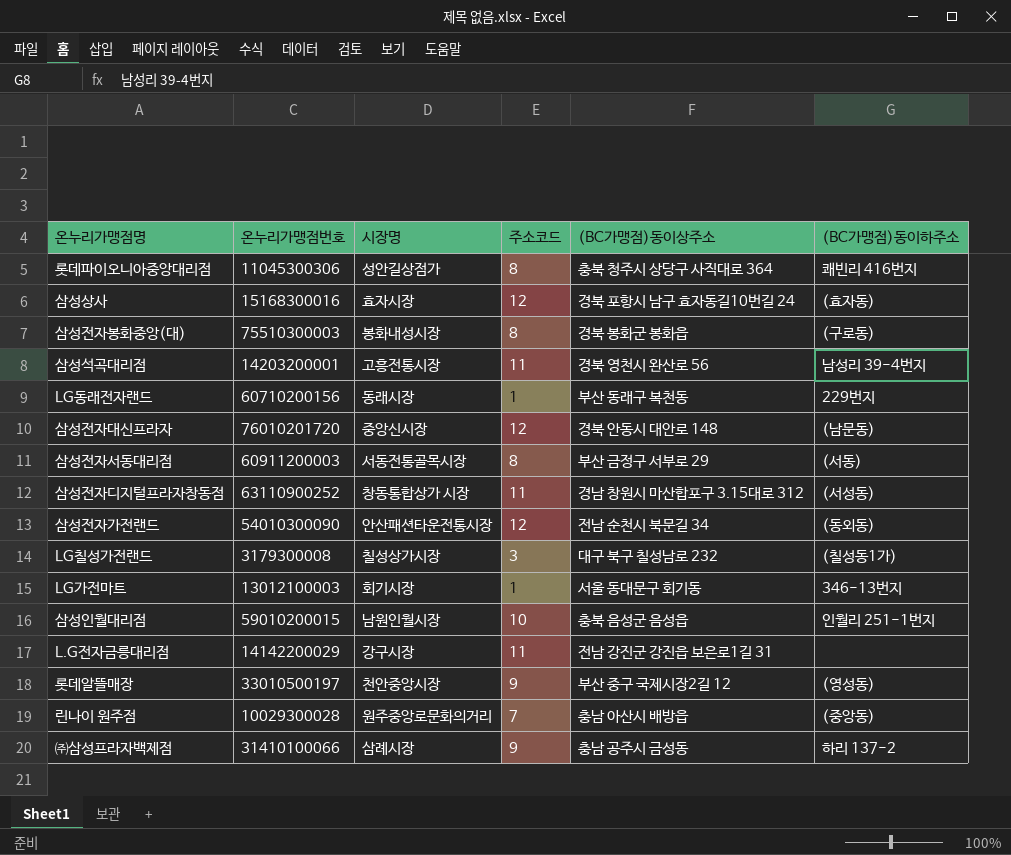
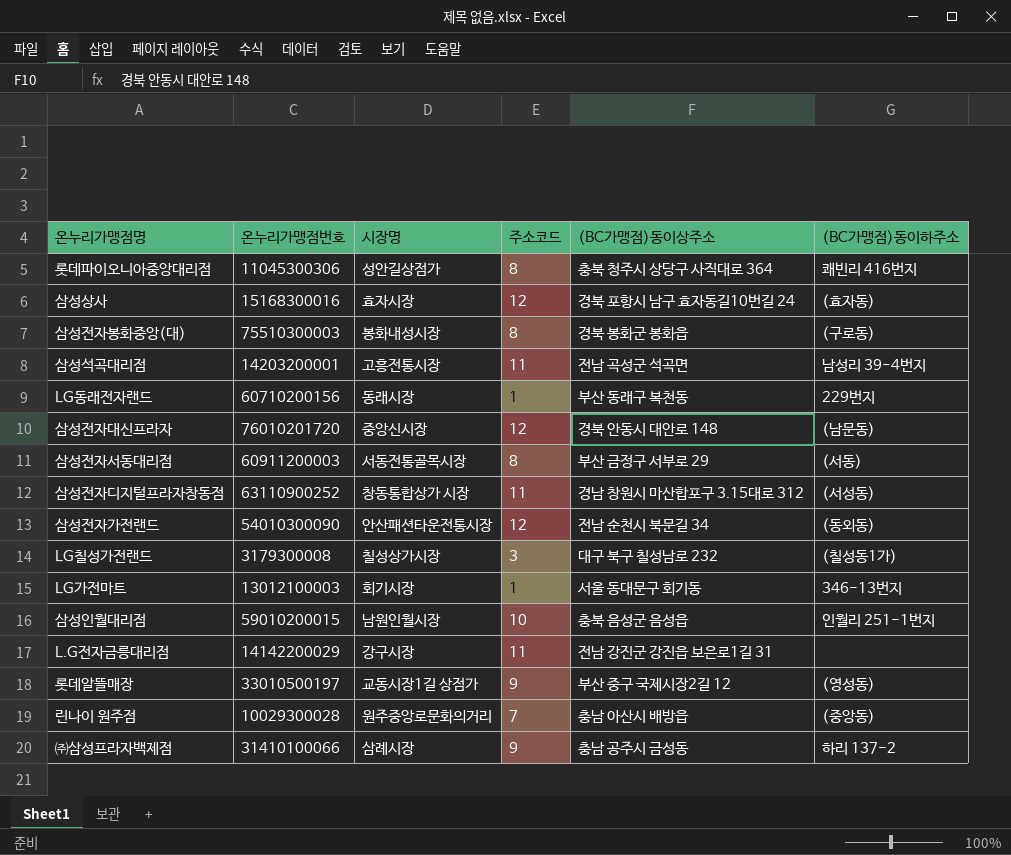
삼성석곡대리점 | (BC가맹점)동이상주소: 경북 영천시 완산로 56 -> 전남 곡성군 석곡면
롯데알뜰매장 | 시장명: 천안중앙시장 -> 교동시장1길 상점가

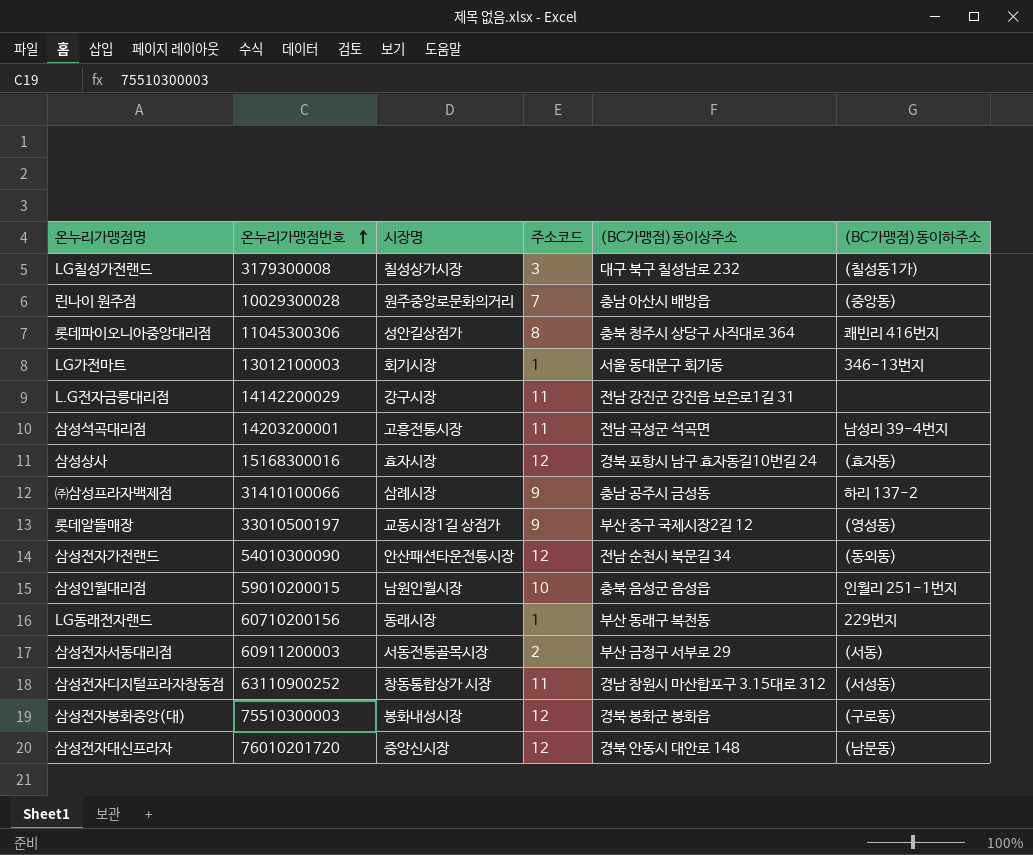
row order: none -> 온누리가맹점번호 ascending
삼성전자서동대리점 | 주소코드: 8 -> 2
삼성전자봉화중앙(대) | 주소코드: 8 -> 12

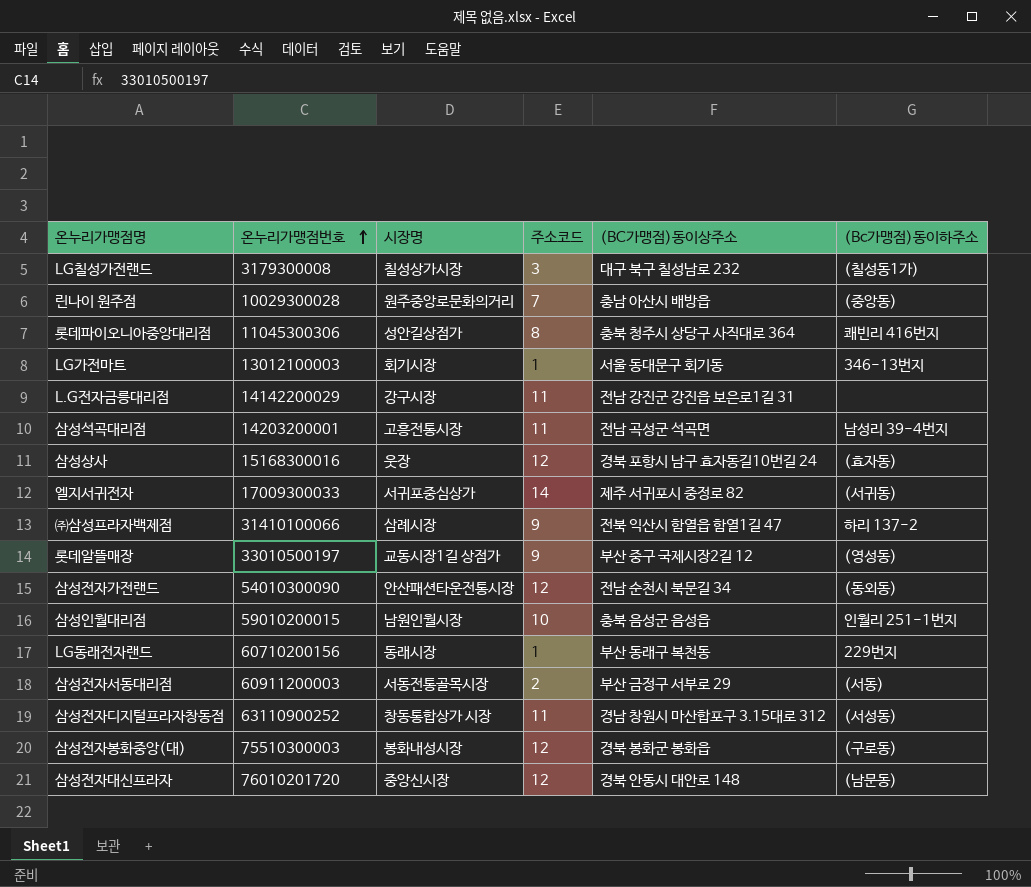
column name: (BC가맹점)동이하주소 -> (Bc가맹점)동이하주소
삼성상사 | 시장명: 효자시장 -> 웃장
row 엘지서귀전자: none -> 17009300033 | 서귀포중심상가 | 14 | 제주 서귀포시 중정로 82 | (서귀동)
㈜삼성프라자백제점 | (BC가맹점)동이상주소: 충남 공주시 금성동 -> 전북 익산시 함열읍 함열1길 47

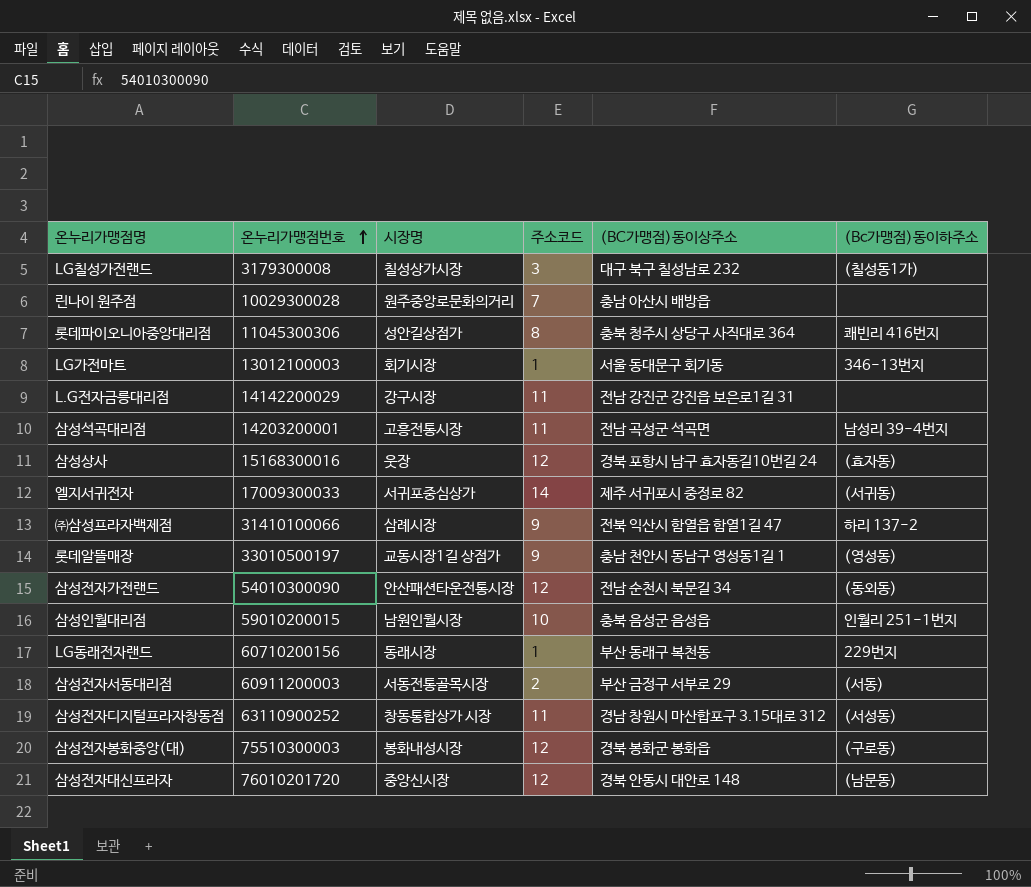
린나이 원주점 | (Bc가맹점)동이하주소: (중앙동) -> none
롯데알뜰매장 | (BC가맹점)동이상주소: 부산 중구 국제시장2길 12 -> 충남 천안시 동남구 영성동1길 1

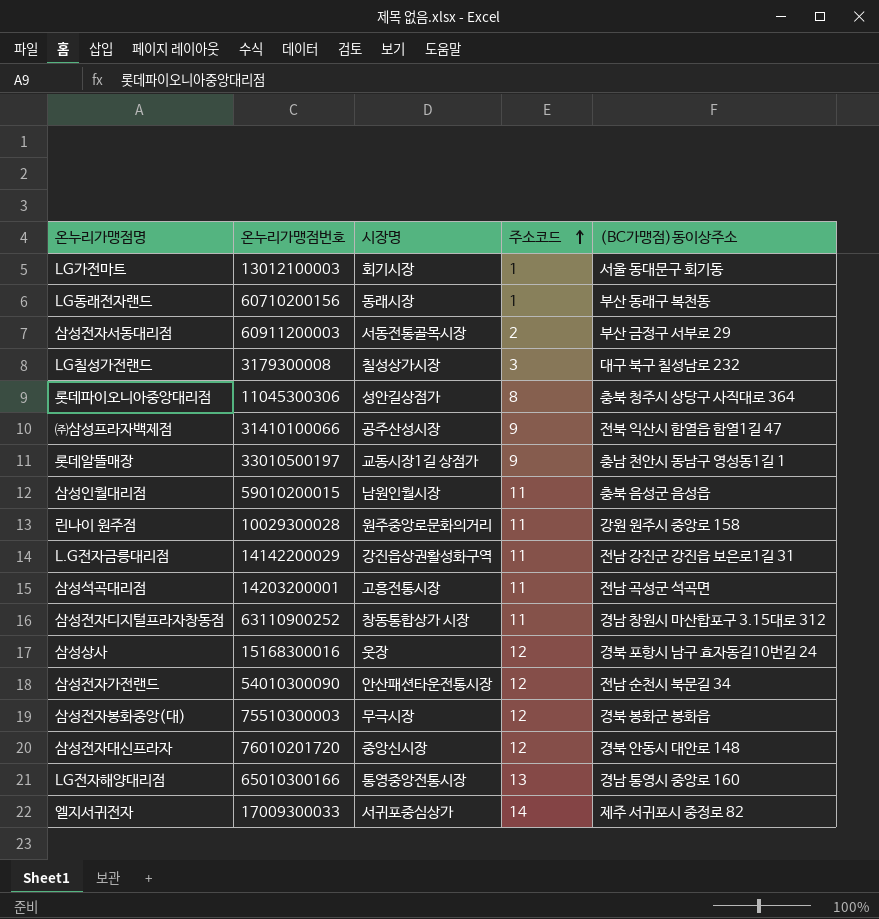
row order: 온누리가맹점번호 ascending -> 주소코드 ascending
column (Bc가맹점)동이하주소 | position: 6 -> none
㈜삼성프라자백제점 | 시장명: 삼례시장 -> 공주산성시장
삼성인월대리점 | 주소코드: 10 -> 11
린나이 원주점 | 주소코드: 7 -> 11
린나이 원주점 | (BC가맹점)동이상주소: 충남 아산시 배방읍 -> 강원 원주시 중앙로 158
L.G전자금릉대리점 | 시장명: 강구시장 -> 강진읍상권활성화구역
삼성전자봉화중앙(대) | 시장명: 봉화내성시장 -> 무극시장
row LG전자해양대리점: none -> 65010300166 | 통영중앙전통시장 | 13 | 경남 통영시 중앙로 160

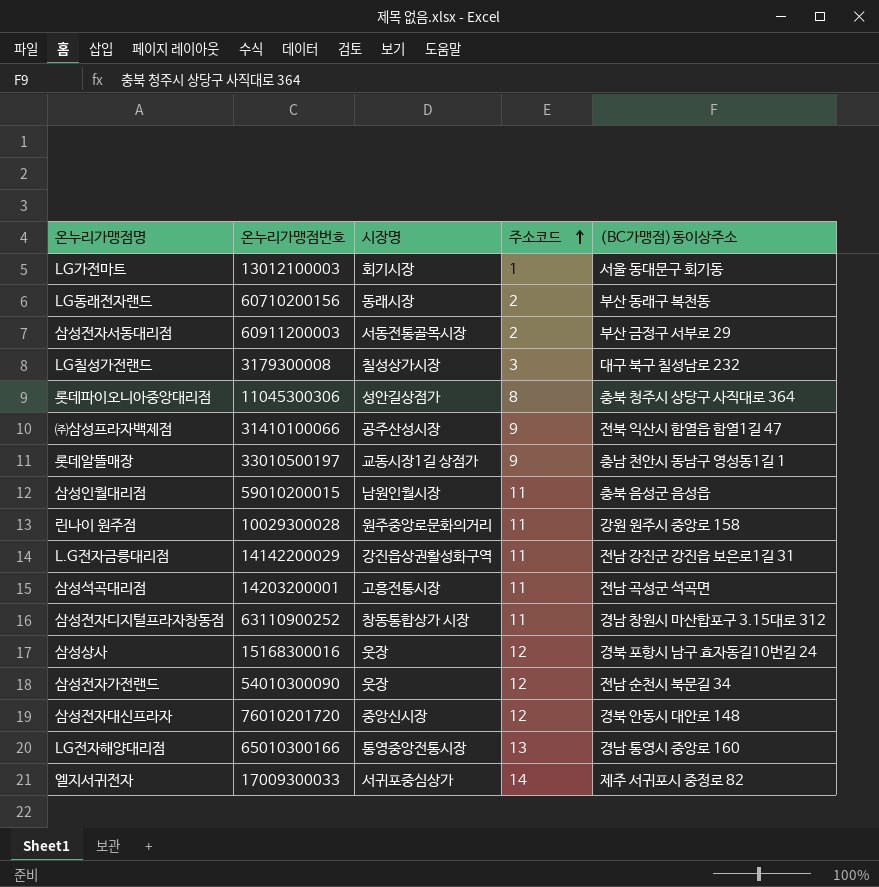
row 삼성전자봉화중앙(대): 75510300003 | 무극시장 | 12 | 경북 봉화군 봉화읍 -> none
LG동래전자랜드 | 주소코드: 1 -> 2
삼성전자가전랜드 | 시장명: 안산패션타운전통시장 -> 웃장

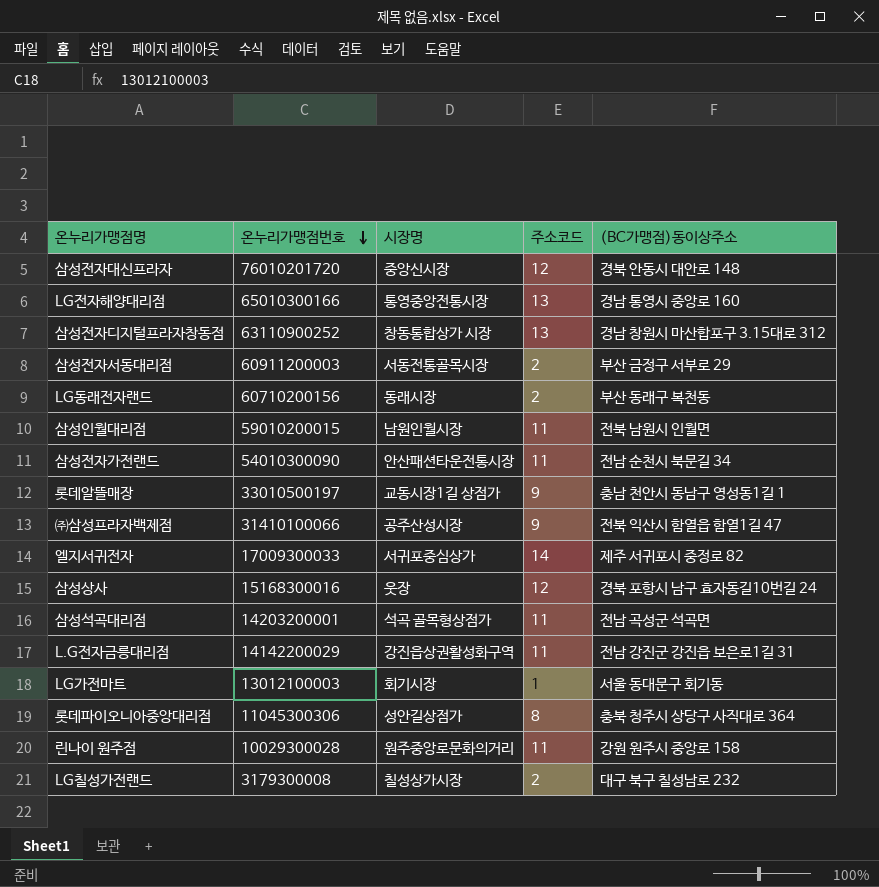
row order: 주소코드 ascending -> 온누리가맹점번호 descending
삼성전자디지털프라자창동점 | 주소코드: 11 -> 13
삼성인월대리점 | (BC가맹점)동이상주소: 충북 음성군 음성읍 -> 전북 남원시 인월면
삼성전자가전랜드 | 시장명: 웃장 -> 안산패션타운전통시장
삼성전자가전랜드 | 주소코드: 12 -> 11
삼성석곡대리점 | 시장명: 고흥전통시장 -> 석곡 골목형상점가
LG칠성가전랜드 | 주소코드: 3 -> 2

